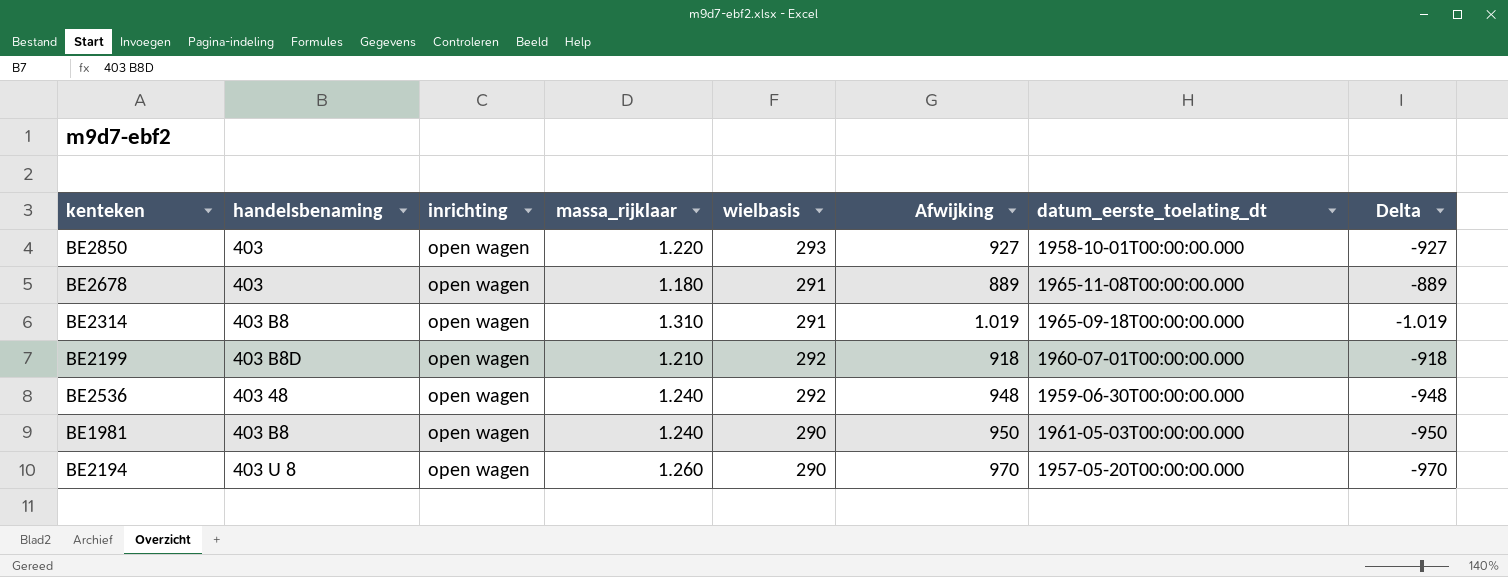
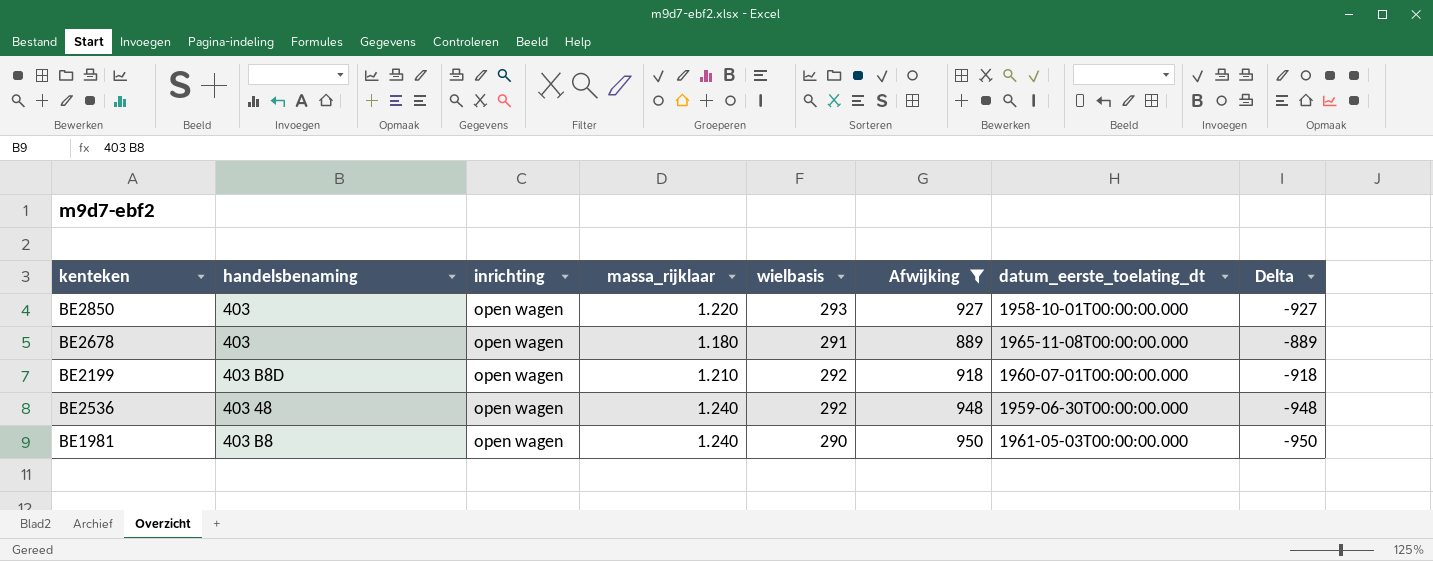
filter: none -> Afwijking <= 950

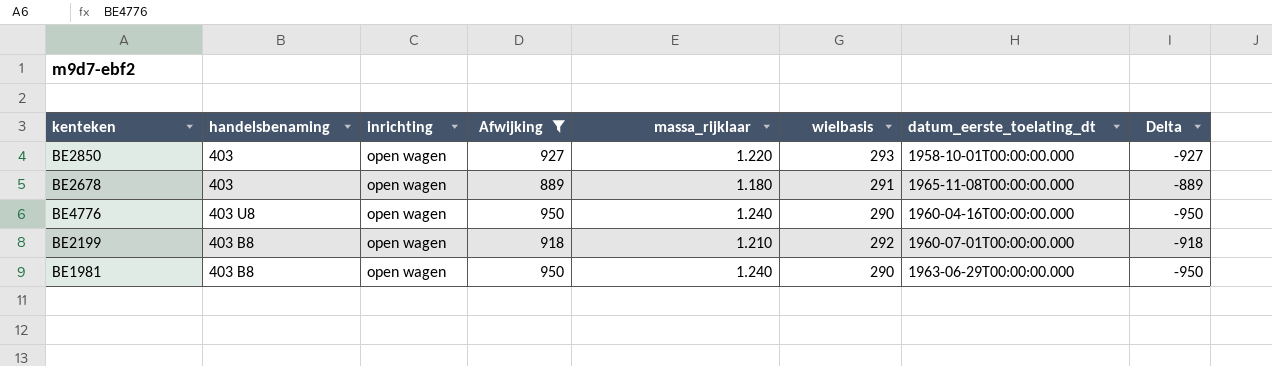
column Afwijking | position: 6 -> 4
row BE2536: 403 48 | open wagen | 1.240 | 292 | 948 | 1959-06-30T00:00:00.000 | -948 -> none
row BE4776: none -> 403 U8 | open wagen | 950 | 1.240 | 290 | 1960-04-16T00:00:00.000 | -950
BE2199 | handelsbenaming: 403 B8D -> 403 B8
BE1981 | datum_eerste_toelating_dt: 1961-05-03T00:00:00.000 -> 1963-06-29T00:00:00.000

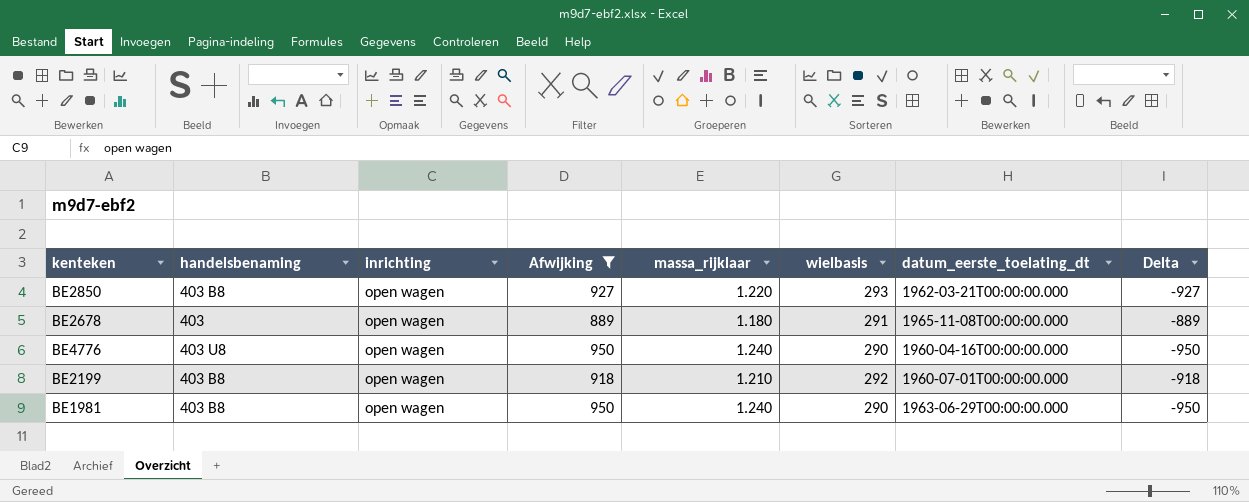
BE2850 | handelsbenaming: 403 -> 403 B8
BE2850 | datum_eerste_toelating_dt: 1958-10-01T00:00:00.000 -> 1962-03-21T00:00:00.000

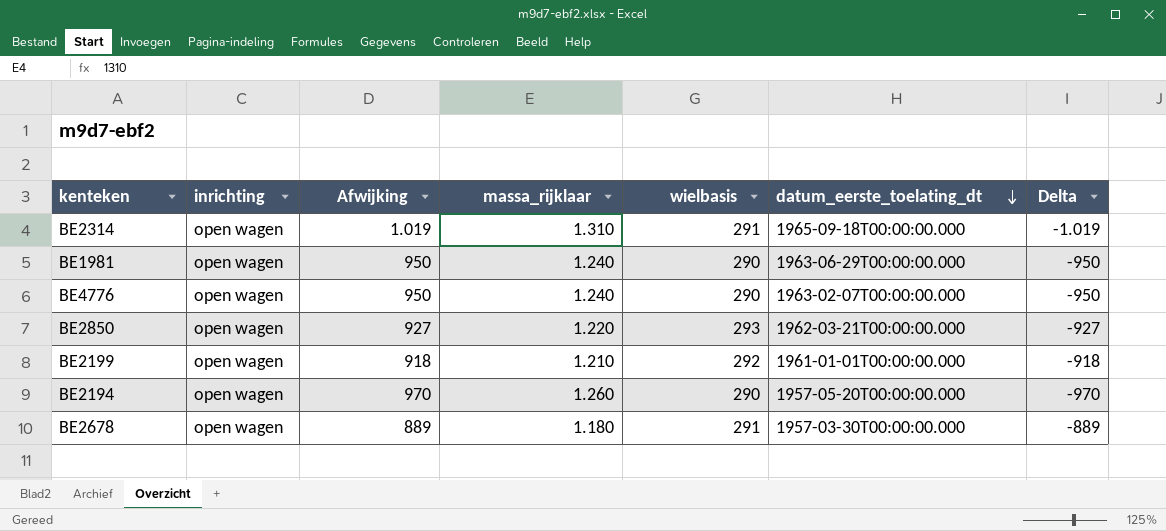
filter: Afwijking <= 950 -> none
row order: none -> datum_eerste_toelating_dt descending
column handelsbenaming | position: 2 -> none
BE4776 | datum_eerste_toelating_dt: 1960-04-16T00:00:00.000 -> 1963-02-07T00:00:00.000
BE2199 | datum_eerste_toelating_dt: 1960-07-01T00:00:00.000 -> 1961-01-01T00:00:00.000
BE2678 | datum_eerste_toelating_dt: 1965-11-08T00:00:00.000 -> 1957-03-30T00:00:00.000

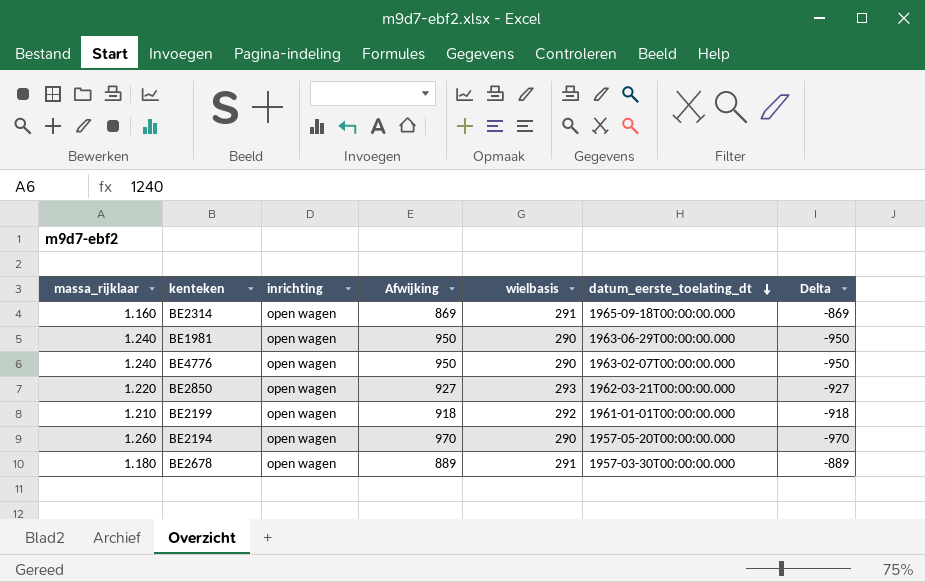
column massa_rijklaar | position: 4 -> 1
BE2314 | massa_rijklaar: 1.310 -> 1.160
BE2314 | Afwijking: 1.019 -> 869
BE2314 | Delta: -1.019 -> -869

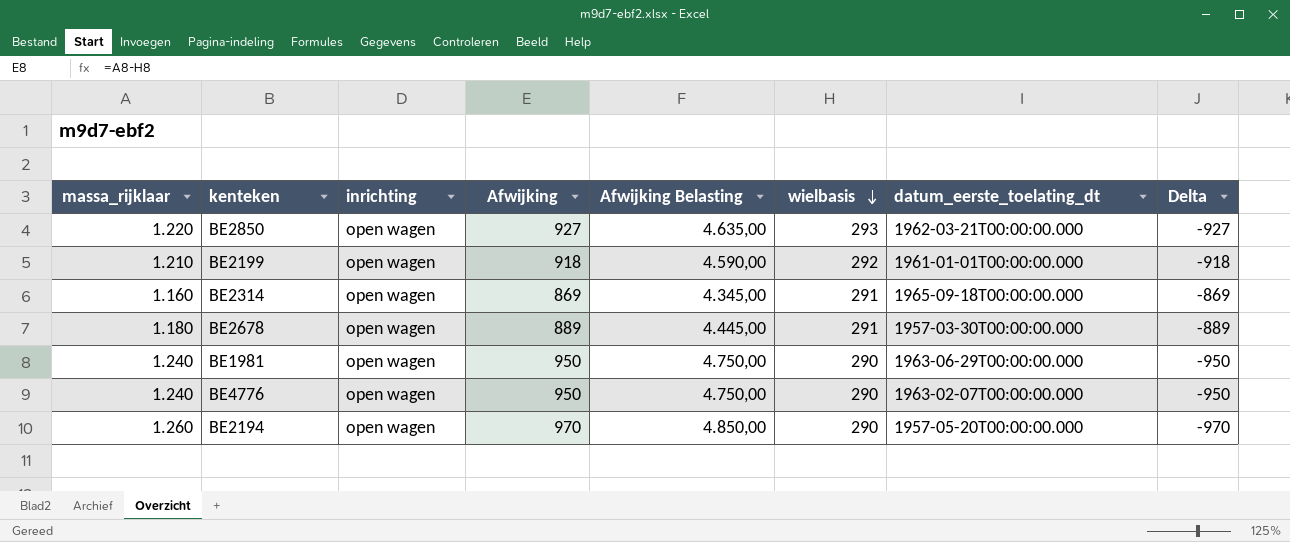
row order: datum_eerste_toelating_dt descending -> wielbasis descending
column Afwijking Belasting | formula: none -> [Afwijking] * 5

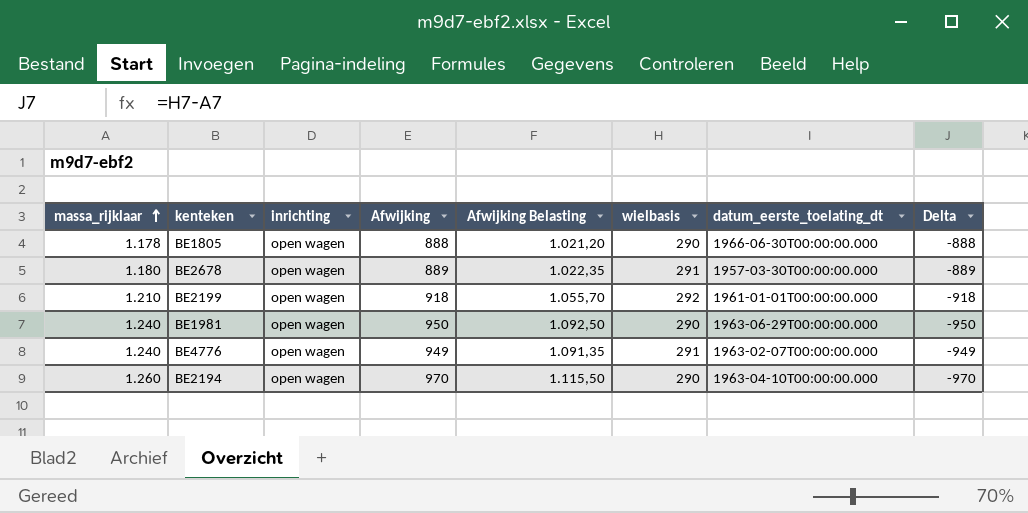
row order: wielbasis descending -> massa_rijklaar ascending
column Afwijking Belasting | formula: [Afwijking] * 5 -> [Afwijking] * 1,15
row BE2850: 1.220 | open wagen | 927 | 4.635,00 | 293 | 1962-03-21T00:00:00.000 | -927 -> none
row BE2314: 1.160 | open wagen | 869 | 4.345,00 | 291 | 1965-09-18T00:00:00.000 | -869 -> none
row BE1805: none -> 1.178 | open wagen | 888 | 1.021,20 | 290 | 1966-06-30T00:00:00.000 | -888
BE4776 | Afwijking: 950 -> 949
BE4776 | wielbasis: 290 -> 291
BE4776 | Delta: -950 -> -949
BE2194 | datum_eerste_toelating_dt: 1957-05-20T00:00:00.000 -> 1963-04-10T00:00:00.000

